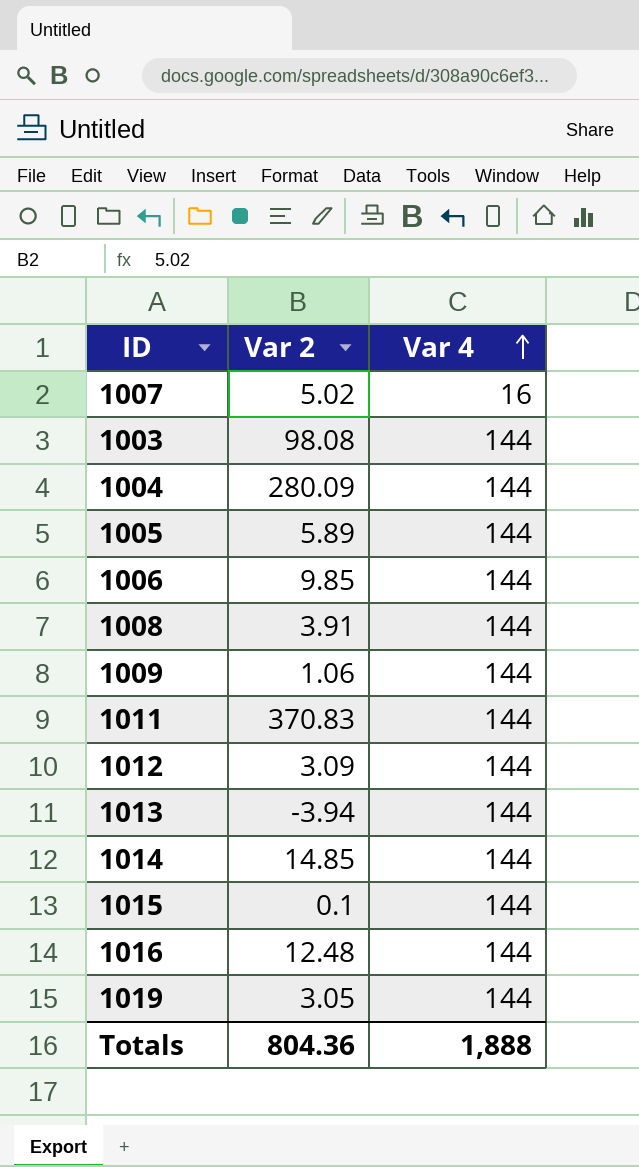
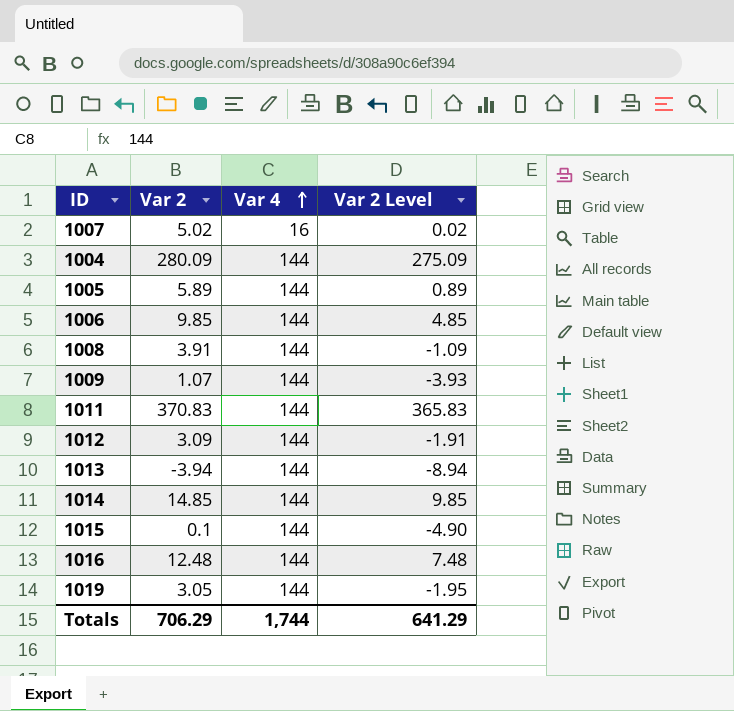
column Var 2 Level | formula: none -> [Var 2] - 5
row 1003: 98.08 | 144 -> none
1009 | Var 2: 1.06 -> 1.07
Totals | Var 2: 804.36 -> 706.29
Totals | Var 4: 1,888 -> 1,744

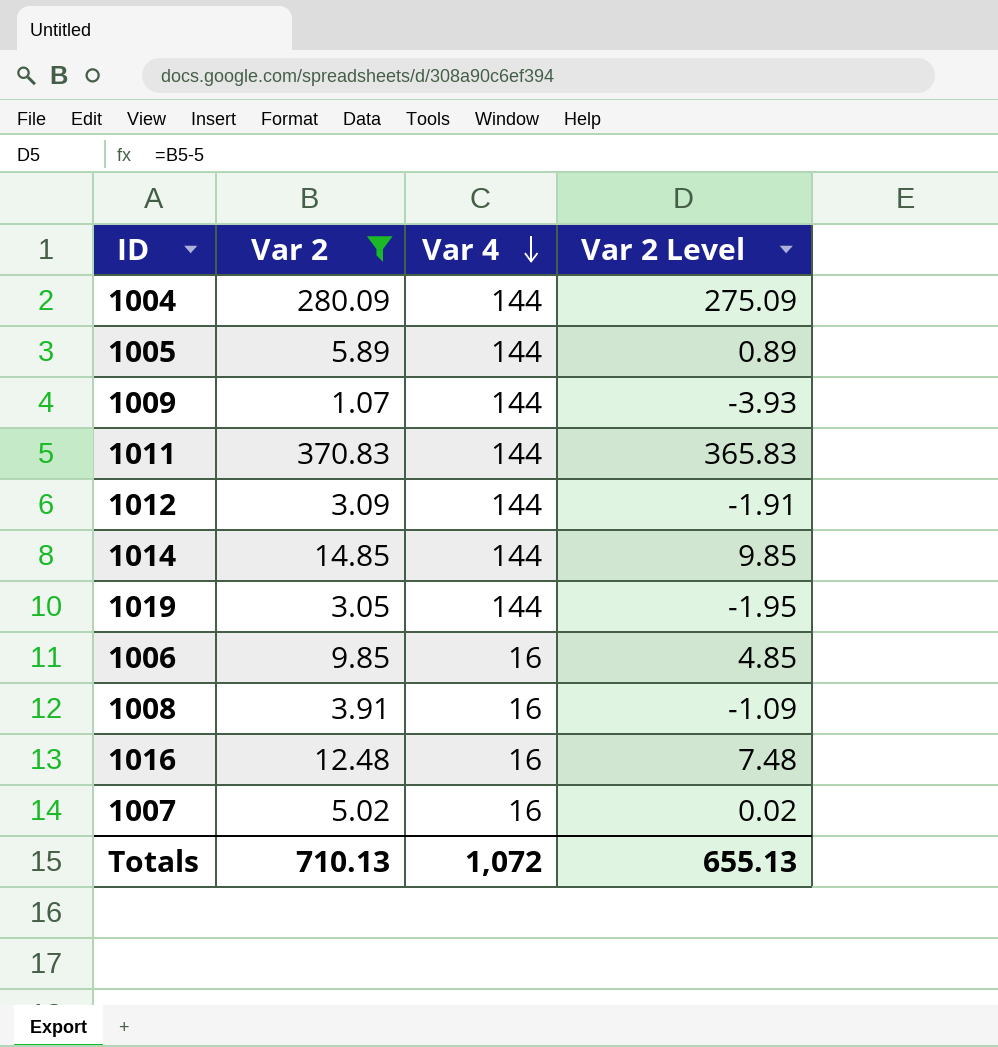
filter: none -> Var 2 >= 1.07
row order: Var 4 ascending -> Var 4 descending
1006 | Var 4: 144 -> 16
1008 | Var 4: 144 -> 16
1016 | Var 4: 144 -> 16
Totals | Var 2: 706.29 -> 710.13
Totals | Var 4: 1,744 -> 1,072
Totals | Var 2 Level: 641.29 -> 655.13

